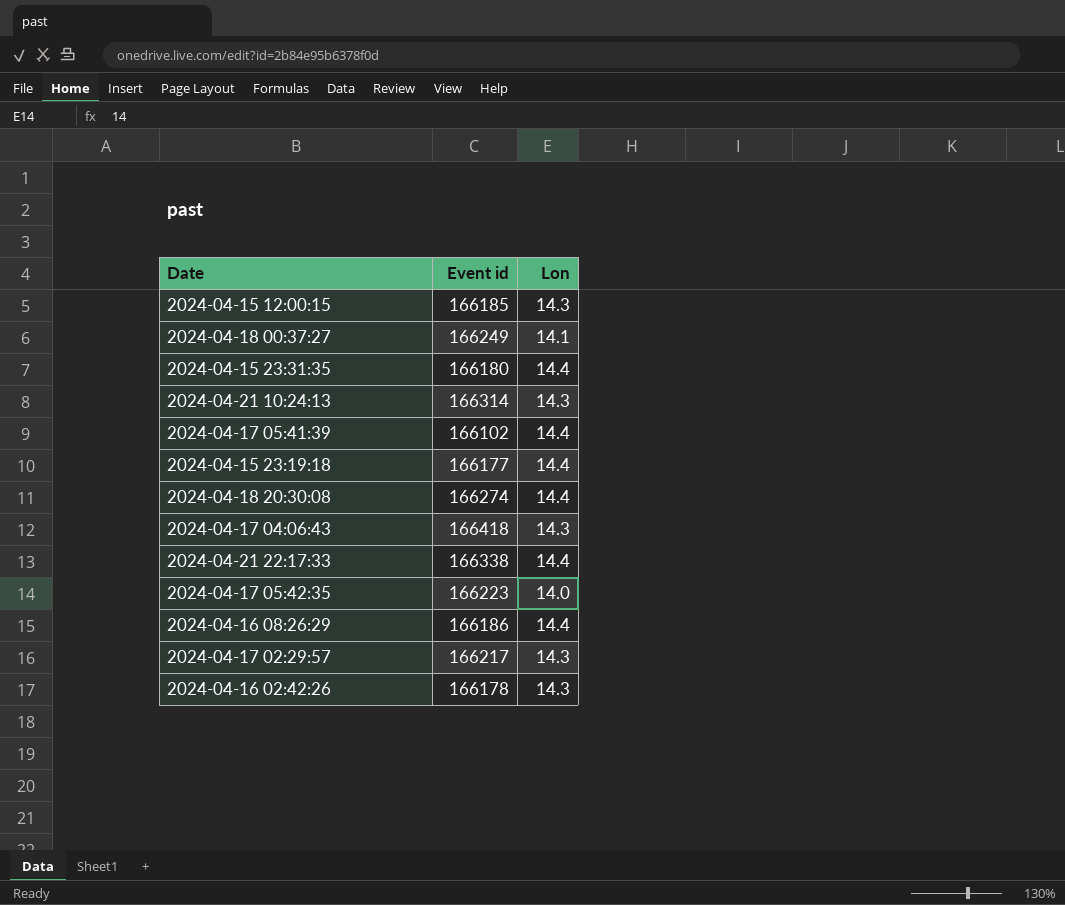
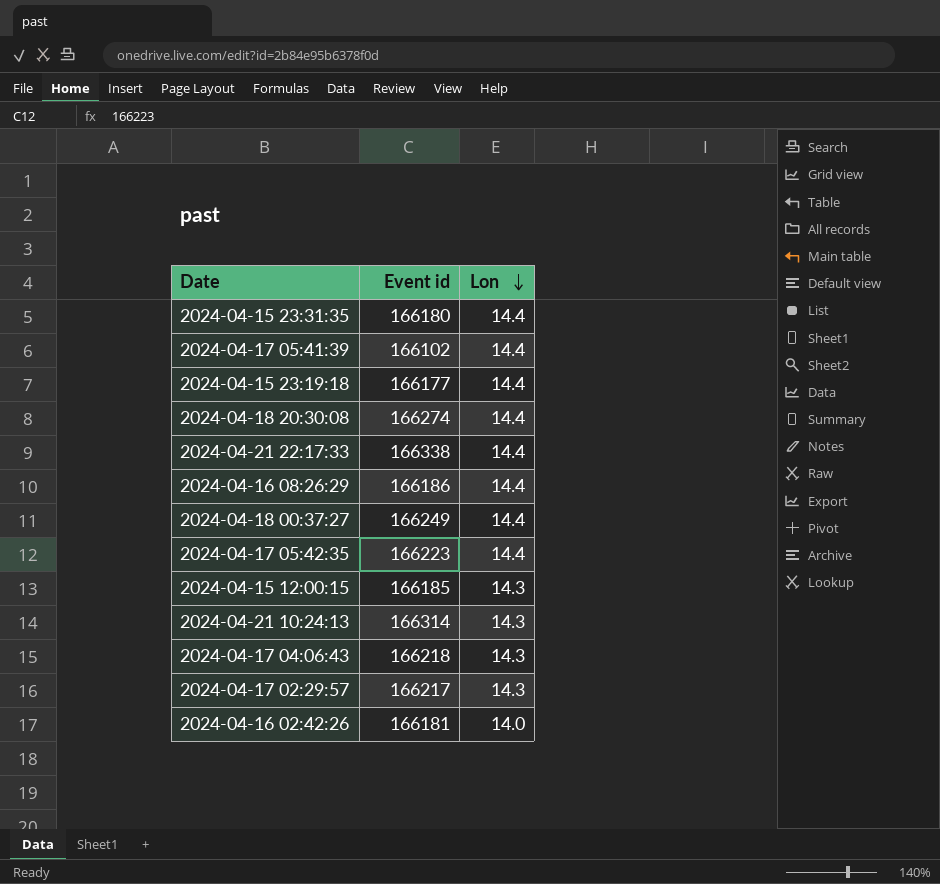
row order: none -> Lon descending
2024-04-18 00:37:27 | Lon: 14.1 -> 14.4
2024-04-17 05:42:35 | Lon: 14.0 -> 14.4
2024-04-17 04:06:43 | Event id: 166418 -> 166218
2024-04-16 02:42:26 | Event id: 166178 -> 166181
2024-04-16 02:42:26 | Lon: 14.3 -> 14.0

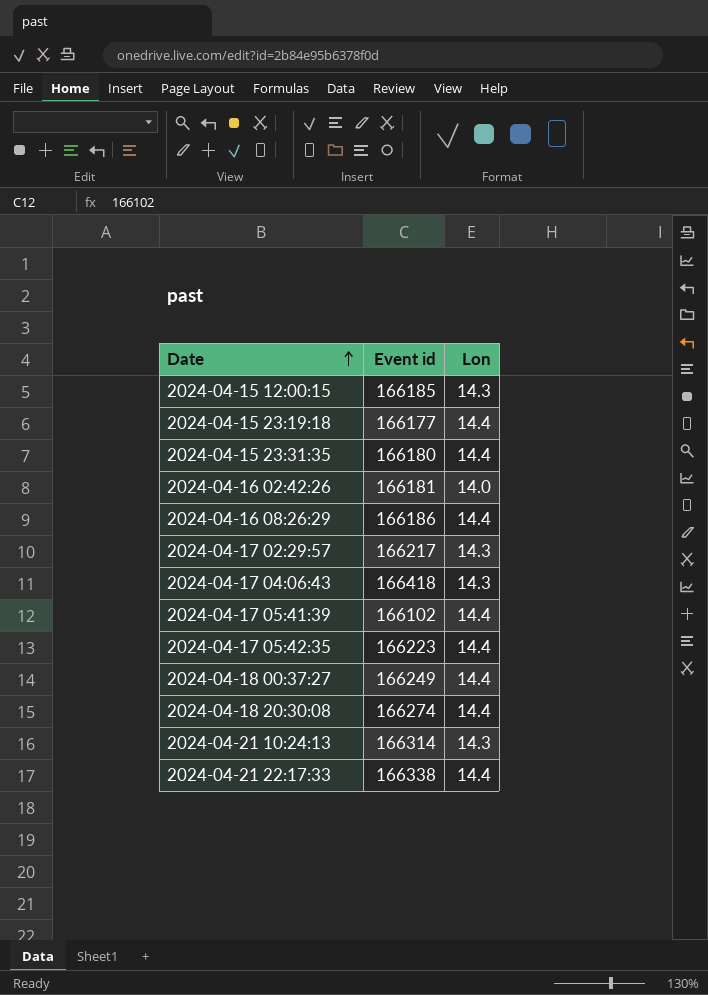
row order: Lon descending -> Date ascending
2024-04-17 04:06:43 | Event id: 166218 -> 166418

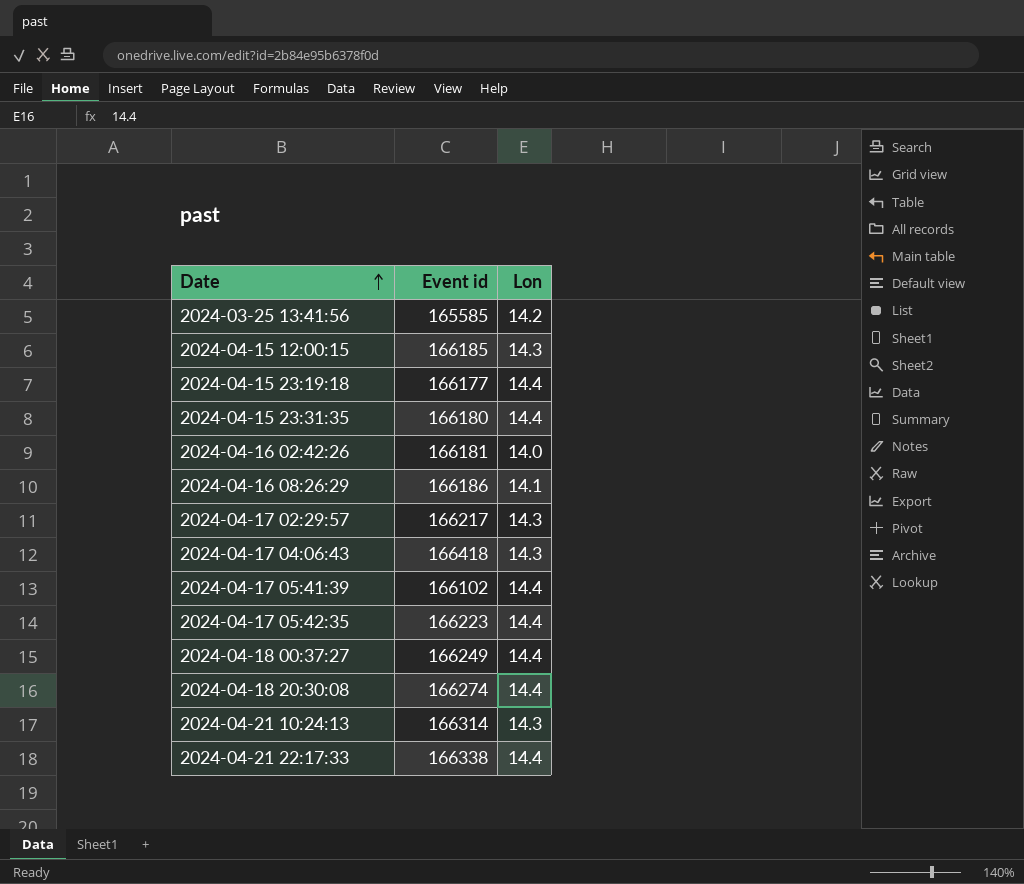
row 2024-03-25 13:41:56: none -> 165585 | 14.2
2024-04-16 08:26:29 | Lon: 14.4 -> 14.1

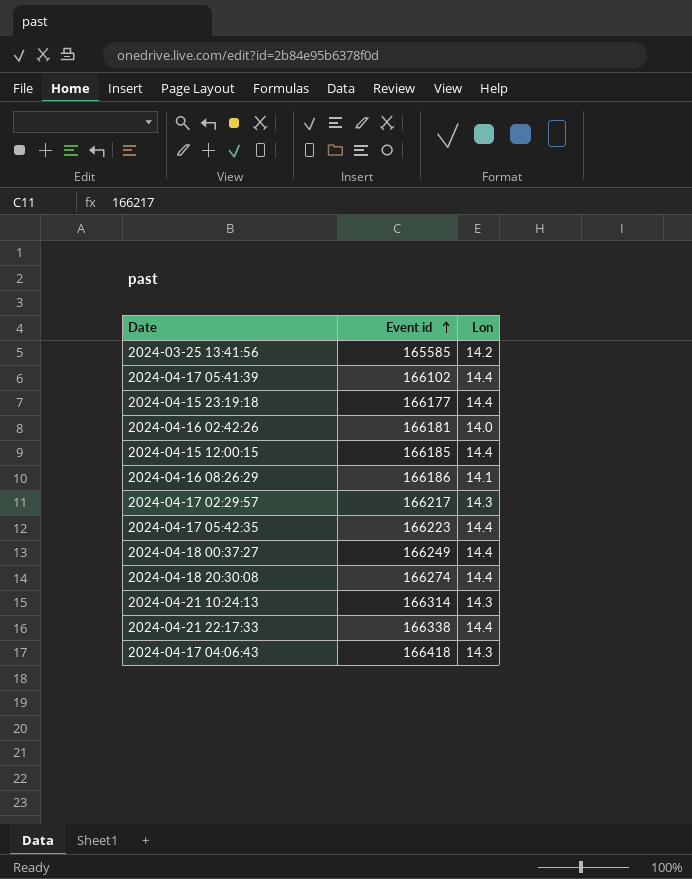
row order: Date ascending -> Event id ascending
row 2024-04-15 23:31:35: 166180 | 14.4 -> none
2024-04-15 12:00:15 | Lon: 14.3 -> 14.4

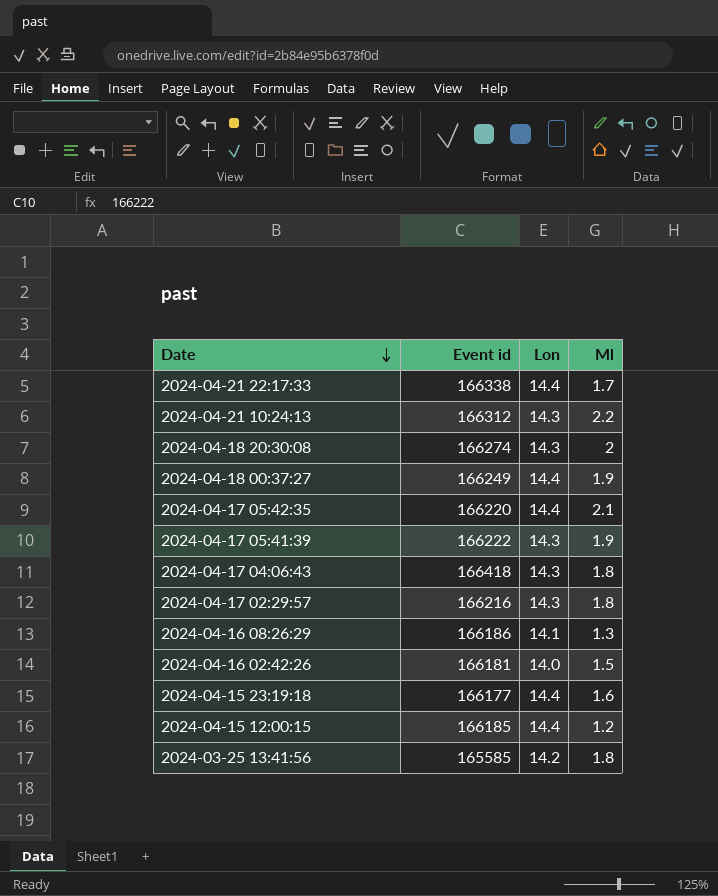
row order: Event id ascending -> Date descending
column Ml | position: none -> 4
2024-04-21 10:24:13 | Event id: 166314 -> 166312
2024-04-18 20:30:08 | Lon: 14.4 -> 14.3
2024-04-17 05:42:35 | Event id: 166223 -> 166220
2024-04-17 05:41:39 | Event id: 166102 -> 166222
2024-04-17 05:41:39 | Lon: 14.4 -> 14.3
2024-04-17 02:29:57 | Event id: 166217 -> 166216

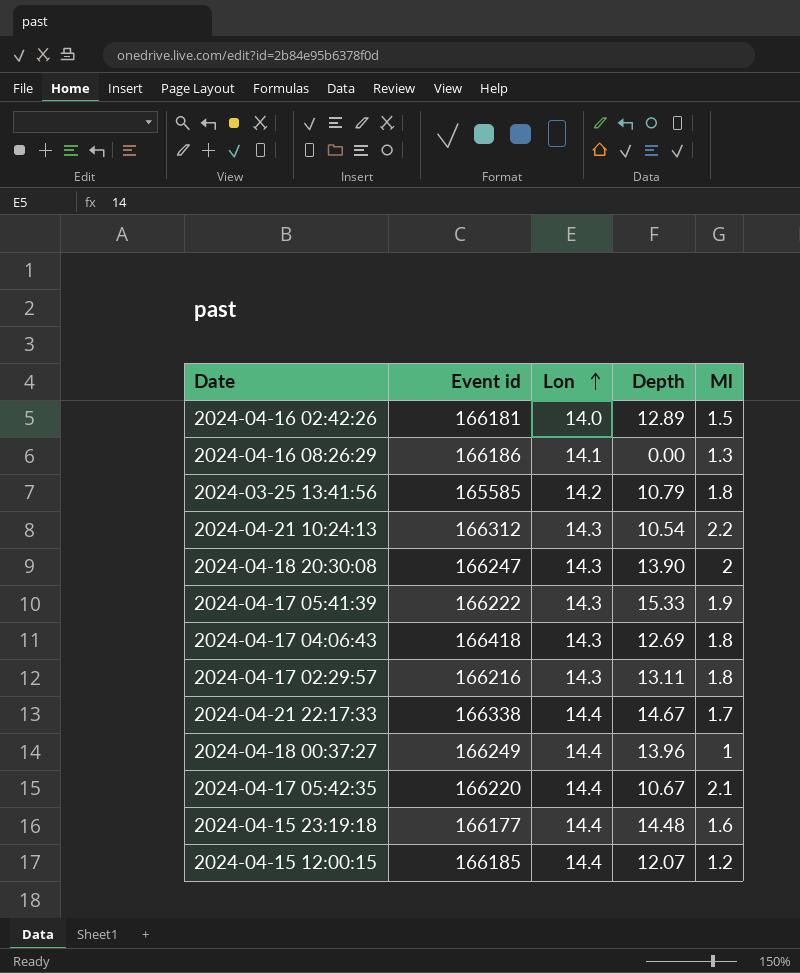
row order: Date descending -> Lon ascending
column Depth | position: none -> 4
2024-04-18 20:30:08 | Event id: 166274 -> 166247
2024-04-18 00:37:27 | Ml: 1.9 -> 1

